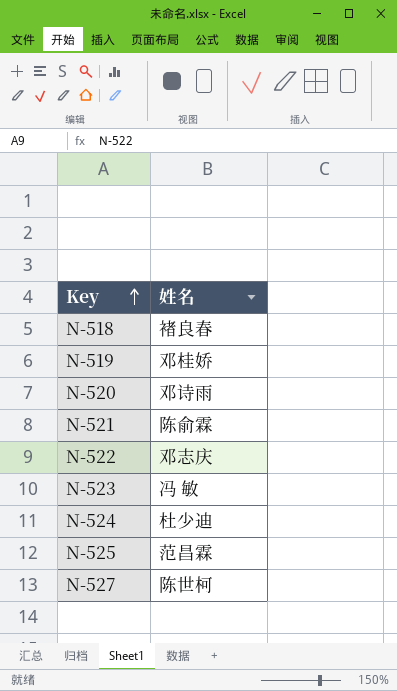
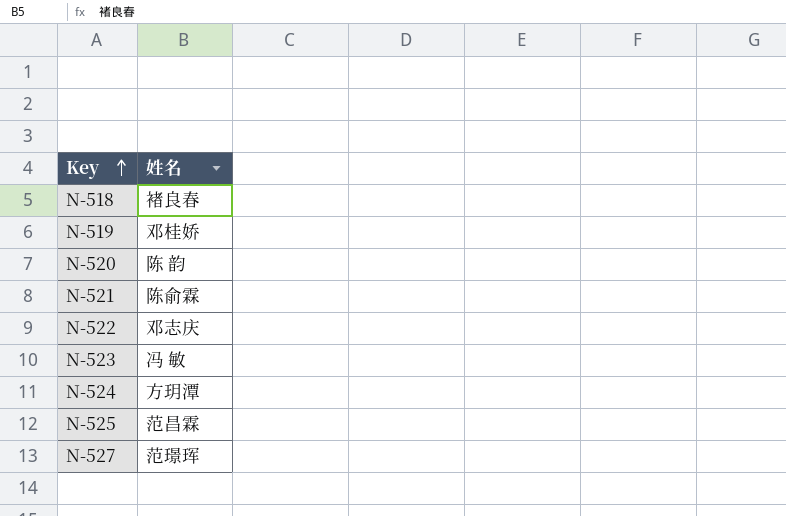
N-520 | 姓名: 邓诗雨 -> 陈 韵
N-524 | 姓名: 杜少迪 -> 方玥潭
N-527 | 姓名: 陈世柯 -> 范璟珲

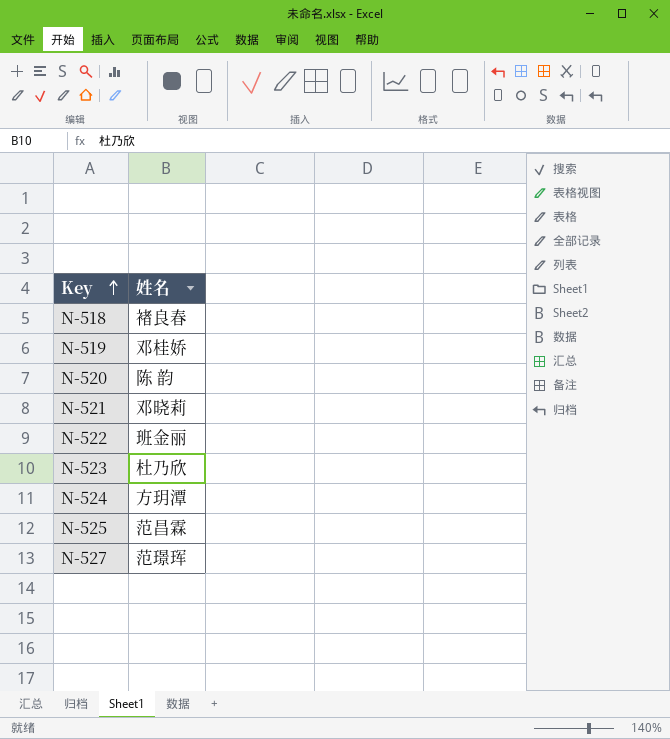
N-521 | 姓名: 陈俞霖 -> 邓晓莉
N-522 | 姓名: 邓志庆 -> 班金丽
N-523 | 姓名: 冯 敏 -> 杜乃欣

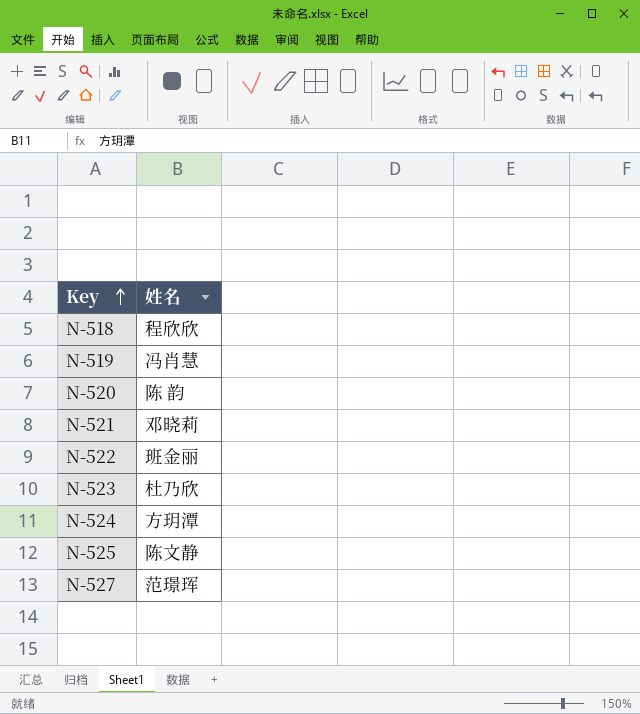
N-518 | 姓名: 褚良春 -> 程欣欣
N-519 | 姓名: 邓桂娇 -> 冯肖慧
N-525 | 姓名: 范昌霖 -> 陈文静

